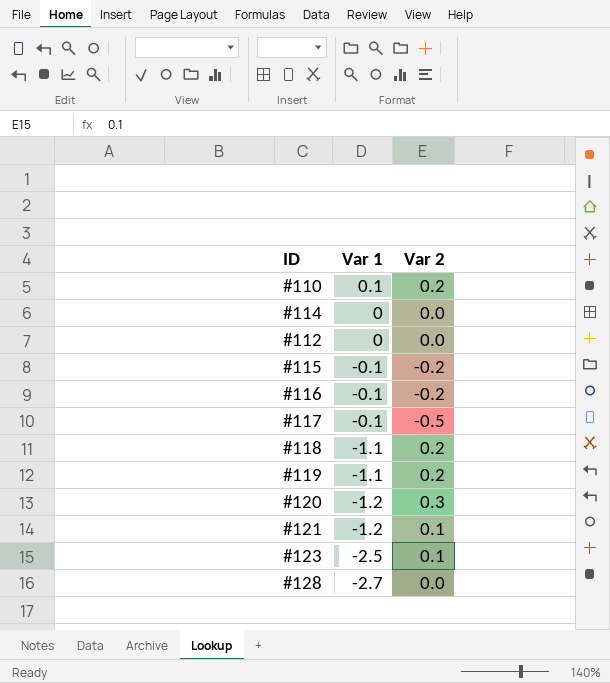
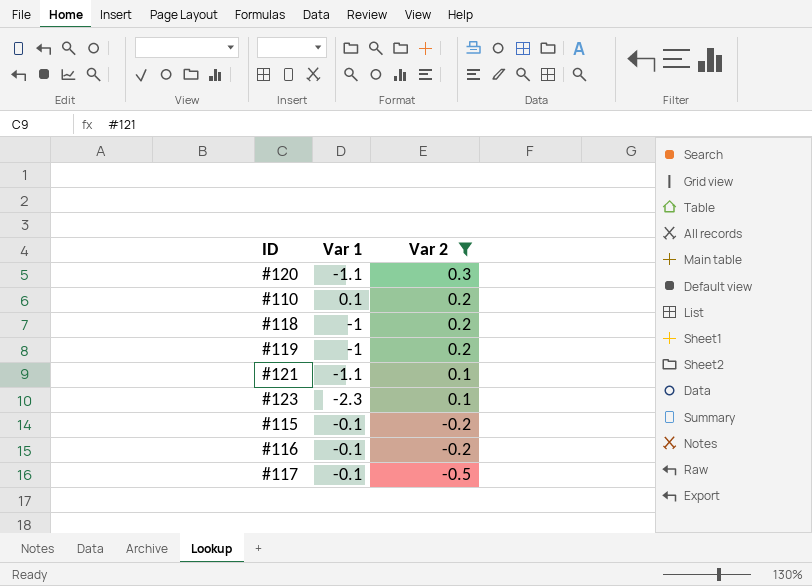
filter: none -> Var 2 != 0.0
row order: Var 1 descending -> Var 2 descending
#120 | Var 1: -1.2 -> -1.1
#118 | Var 1: -1.1 -> -1
#119 | Var 1: -1.1 -> -1
#121 | Var 1: -1.2 -> -1.1
#123 | Var 1: -2.5 -> -2.3

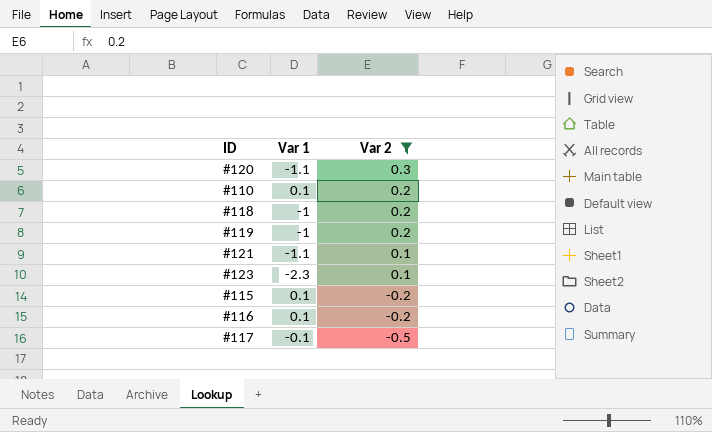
#115 | Var 1: -0.1 -> 0.1
#116 | Var 1: -0.1 -> 0.1

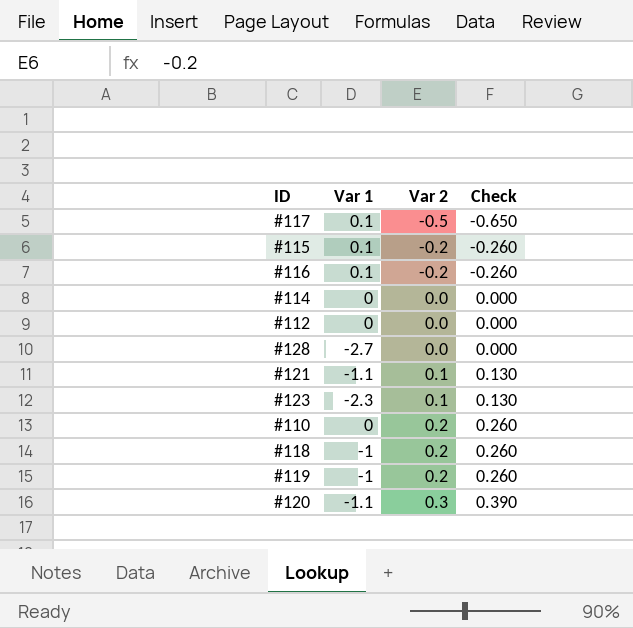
filter: Var 2 != 0.0 -> none
row order: Var 2 descending -> Var 2 ascending
column Check | formula: none -> [Var 2] * 1.3
#117 | Var 1: -0.1 -> 0.1
#110 | Var 1: 0.1 -> 0

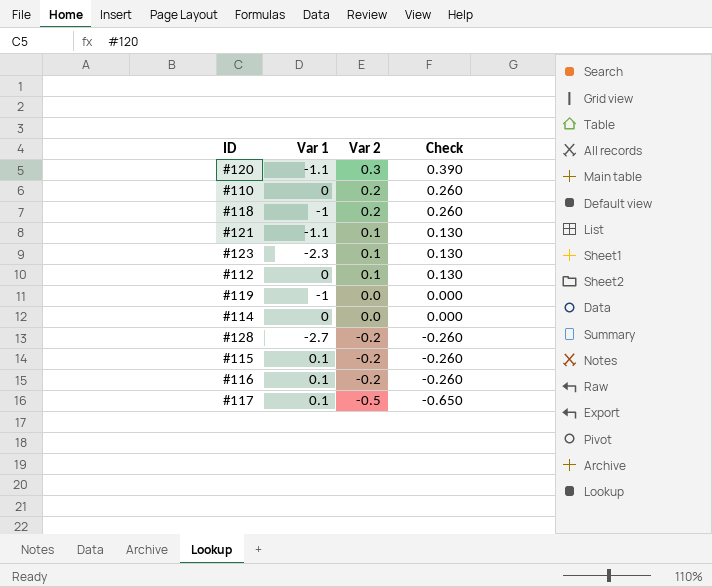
row order: Var 2 ascending -> Var 2 descending
#112 | Var 2: 0.0 -> 0.1
#112 | Check: 0.000 -> 0.130
#119 | Var 2: 0.2 -> 0.0
#119 | Check: 0.260 -> 0.000
#128 | Var 2: 0.0 -> -0.2
#128 | Check: 0.000 -> -0.260

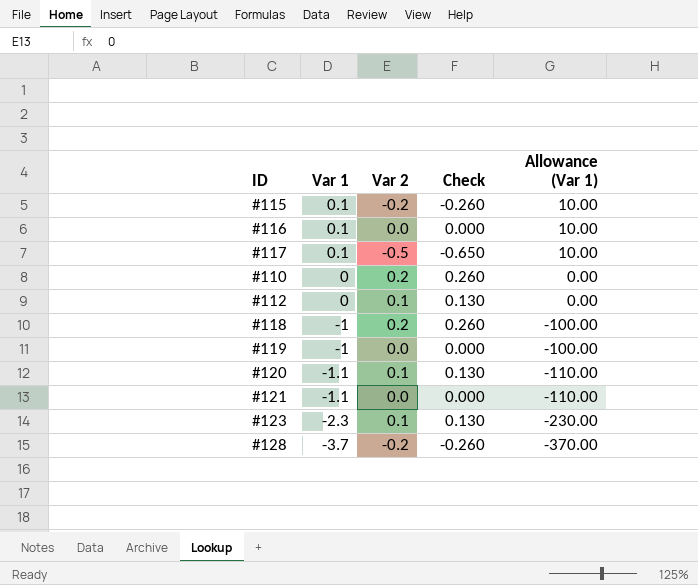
row order: Var 2 descending -> Var 1 descending
column Allowance (Var 1) | formula: none -> [Var 1] * 100
row #114: 0 | 0.0 | 0.000 -> none
#116 | Var 2: -0.2 -> 0.0
#116 | Check: -0.260 -> 0.000
#120 | Var 2: 0.3 -> 0.1
#120 | Check: 0.390 -> 0.130
#121 | Var 2: 0.1 -> 0.0
#121 | Check: 0.130 -> 0.000
#128 | Var 1: -2.7 -> -3.7

